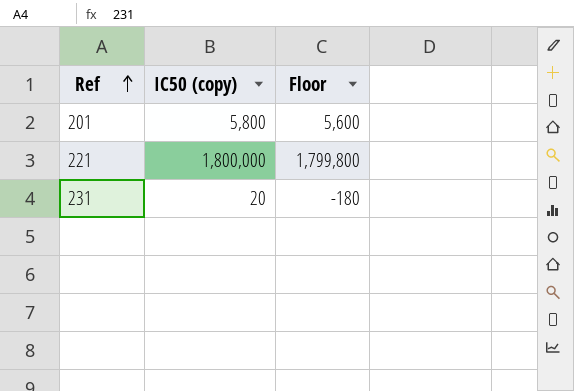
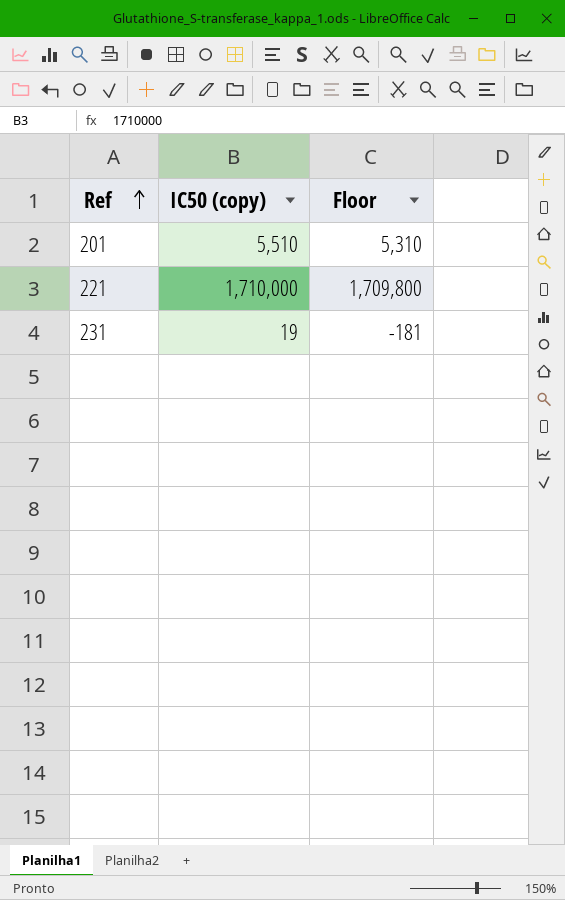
201 | IC50 (copy): 5,800 -> 5,510
201 | Floor: 5,600 -> 5,310
221 | IC50 (copy): 1,800,000 -> 1,710,000
221 | Floor: 1,799,800 -> 1,709,800
231 | IC50 (copy): 20 -> 19
231 | Floor: -180 -> -181

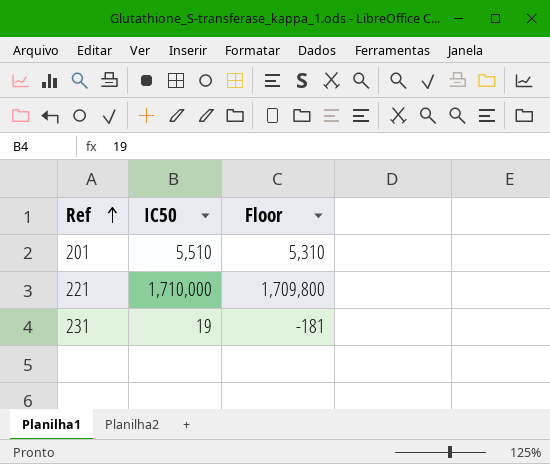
column name: IC50 (copy) -> IC50

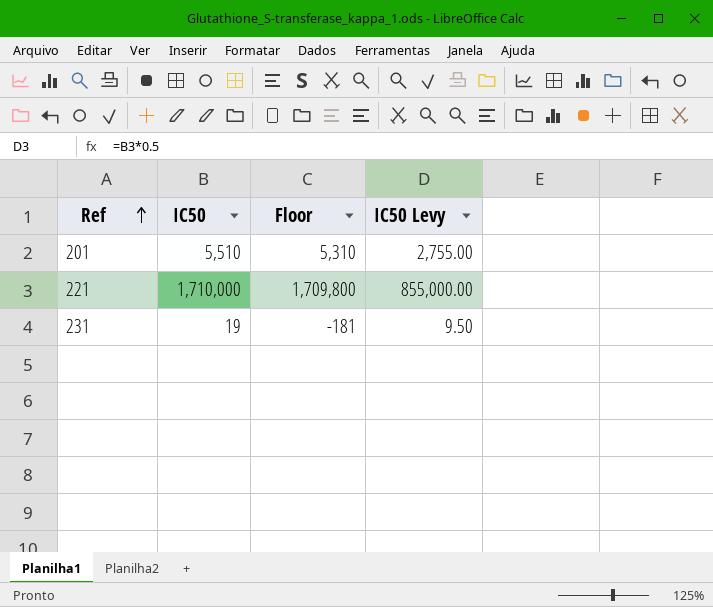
column IC50 Levy | formula: none -> [IC50] * 0.5

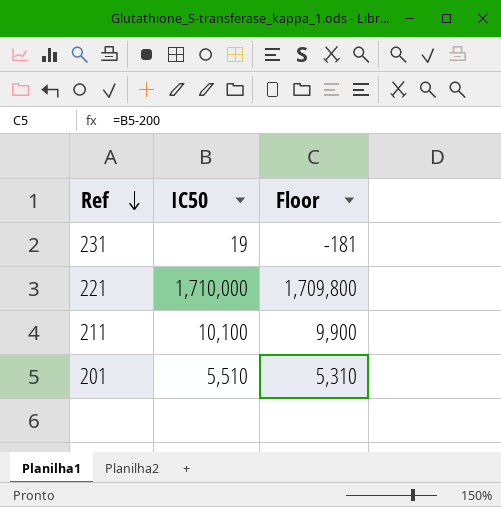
row order: Ref ascending -> Ref descending
column IC50 Levy | formula: [IC50] * 0.5 -> none
row 211: none -> 10,100 | 9,900

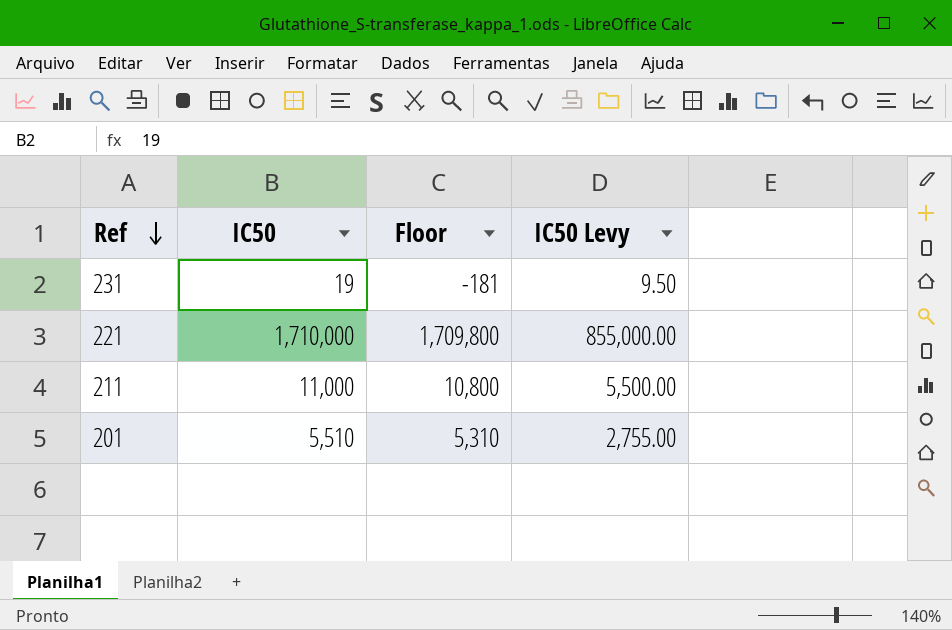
column IC50 Levy | formula: none -> [IC50] * 0.5
211 | IC50: 10,100 -> 11,000
211 | Floor: 9,900 -> 10,800

